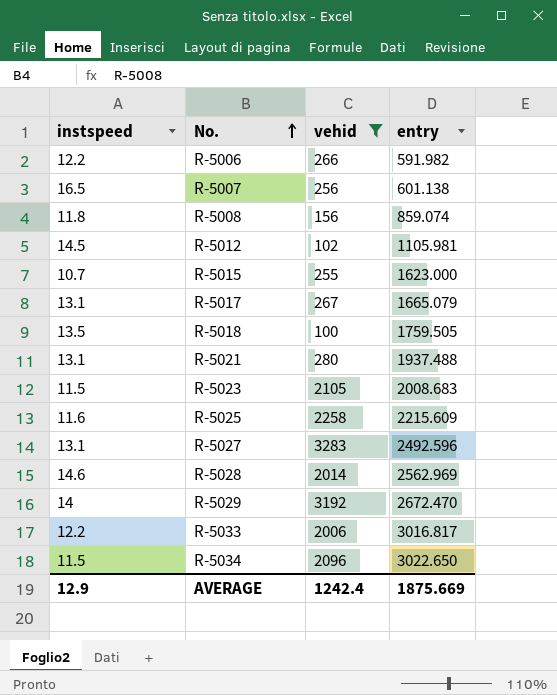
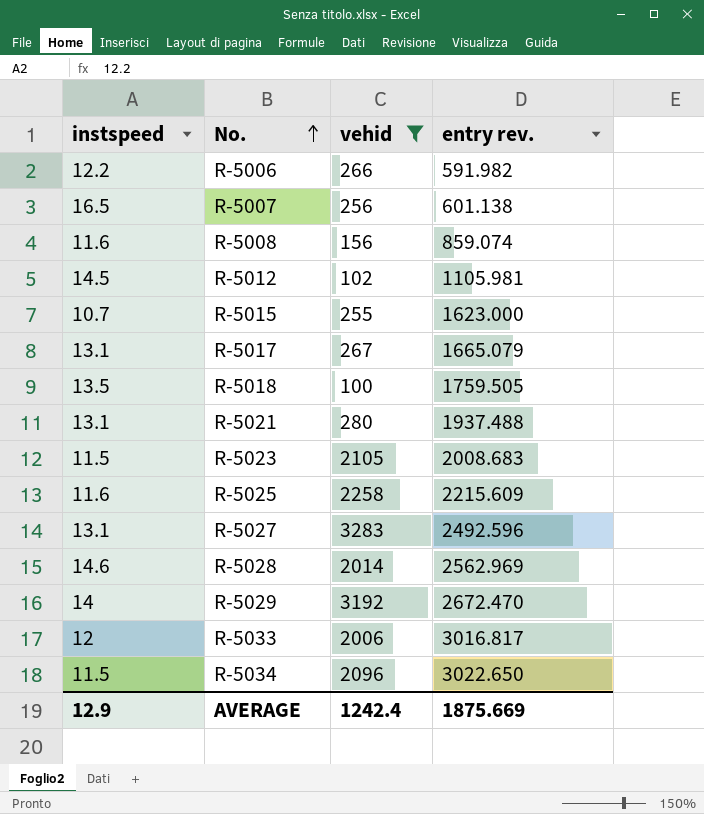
column name: entry -> entry rev.
R-5008 | instspeed: 11.8 -> 11.6
R-5033 | instspeed: 12.2 -> 12

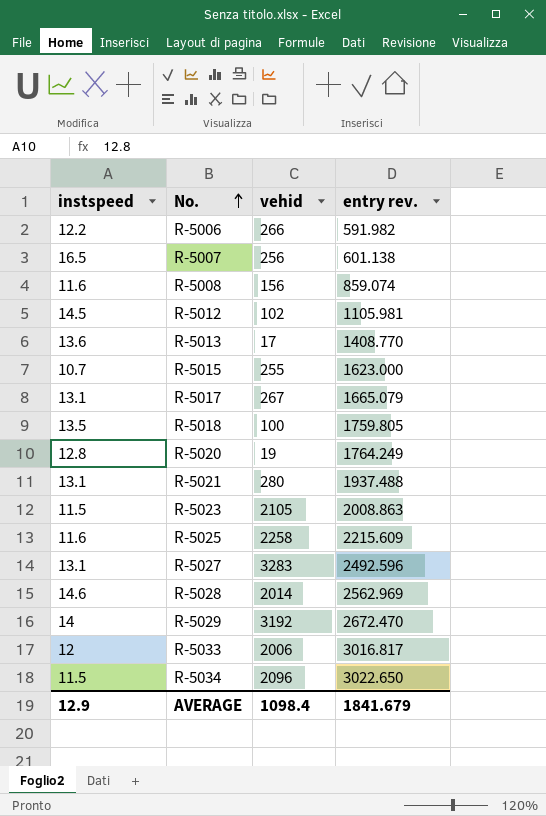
filter: vehid >= 100 -> none
R-5018 | entry rev.: 1759.505 -> 1759.805
R-5023 | entry rev.: 2008.683 -> 2008.863
AVERAGE | vehid: 1242.4 -> 1098.4
AVERAGE | entry rev.: 1875.669 -> 1841.679

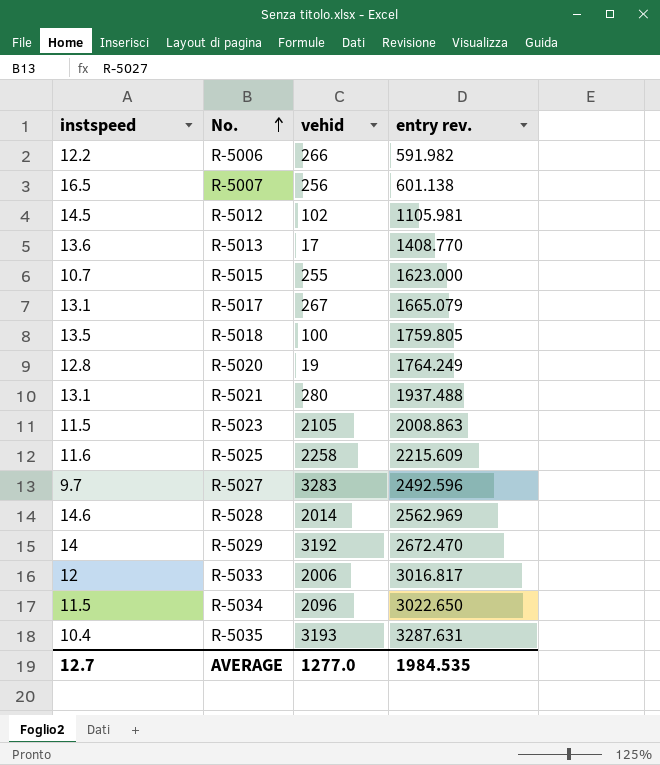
row R-5008: 11.6 | 156 | 859.074 -> none
R-5027 | instspeed: 13.1 -> 9.7
row R-5035: none -> 10.4 | 3193 | 3287.631
AVERAGE | instspeed: 12.9 -> 12.7
AVERAGE | vehid: 1098.4 -> 1277.0
AVERAGE | entry rev.: 1841.679 -> 1984.535

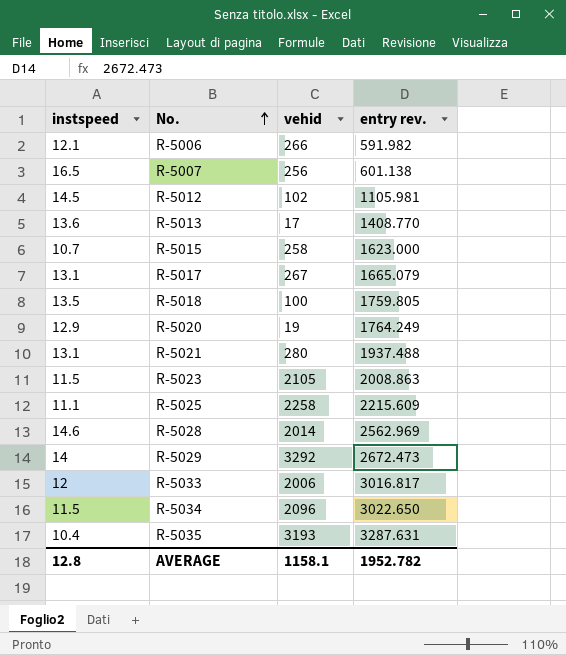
row R-5027: 9.7 | 3283 | 2492.596 -> none
R-5006 | instspeed: 12.2 -> 12.1
R-5015 | vehid: 255 -> 258
R-5020 | instspeed: 12.8 -> 12.9
R-5025 | instspeed: 11.6 -> 11.1
R-5029 | vehid: 3192 -> 3292
R-5029 | entry rev.: 2672.470 -> 2672.473
AVERAGE | instspeed: 12.7 -> 12.8
AVERAGE | vehid: 1277.0 -> 1158.1
AVERAGE | entry rev.: 1984.535 -> 1952.782

